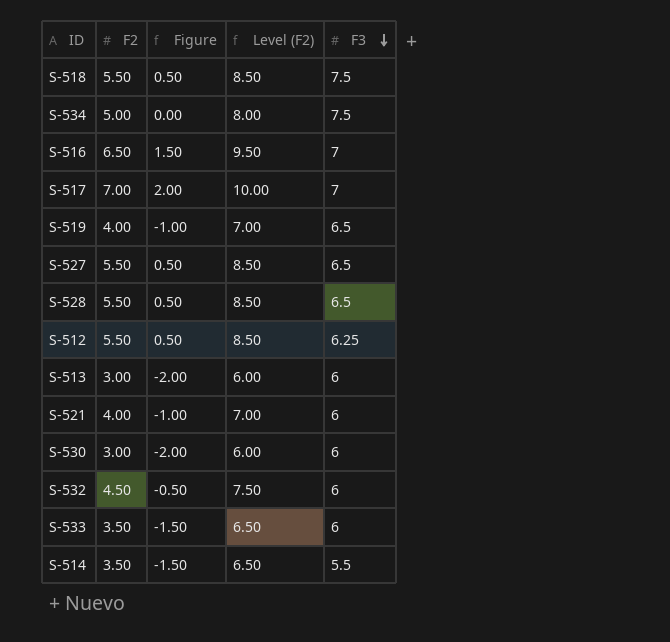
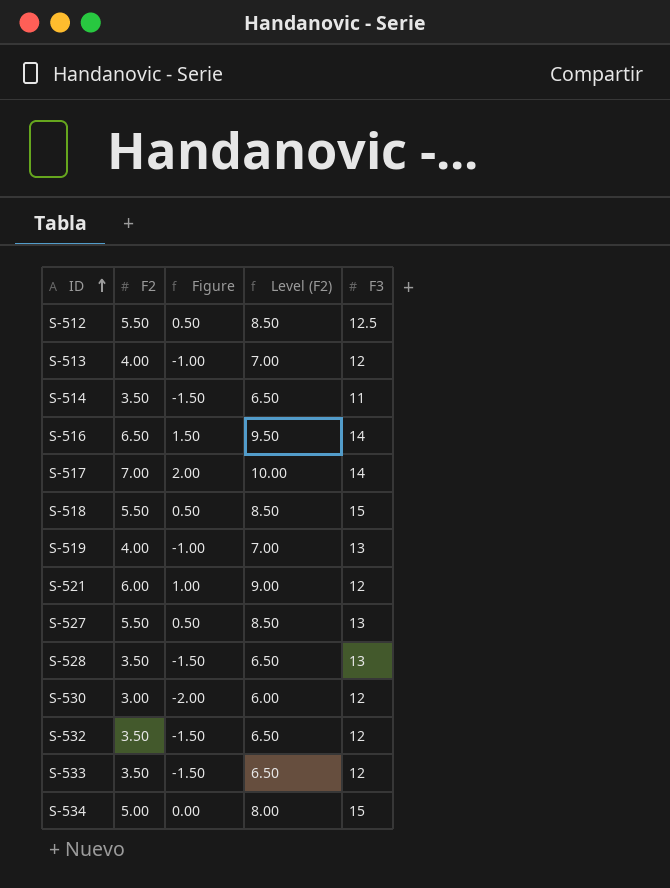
row order: F3 descending -> ID ascending
S-512 | F3: 6.25 -> 12.5
S-513 | F2: 3.00 -> 4.00
S-513 | Figure: -2.00 -> -1.00
S-513 | Level (F2): 6.00 -> 7.00
S-513 | F3: 6 -> 12
S-514 | F3: 5.5 -> 11
S-516 | F3: 7 -> 14
S-517 | F3: 7 -> 14
S-518 | F3: 7.5 -> 15
S-519 | F3: 6.5 -> 13
S-521 | F2: 4.00 -> 6.00
S-521 | Figure: -1.00 -> 1.00
S-521 | Level (F2): 7.00 -> 9.00
S-521 | F3: 6 -> 12
S-527 | F3: 6.5 -> 13
S-528 | F2: 5.50 -> 3.50
S-528 | Figure: 0.50 -> -1.50
S-528 | Level (F2): 8.50 -> 6.50
S-528 | F3: 6.5 -> 13
S-530 | F3: 6 -> 12
S-532 | F2: 4.50 -> 3.50
S-532 | Figure: -0.50 -> -1.50
S-532 | Level (F2): 7.50 -> 6.50
S-532 | F3: 6 -> 12
S-533 | F3: 6 -> 12
S-534 | F3: 7.5 -> 15

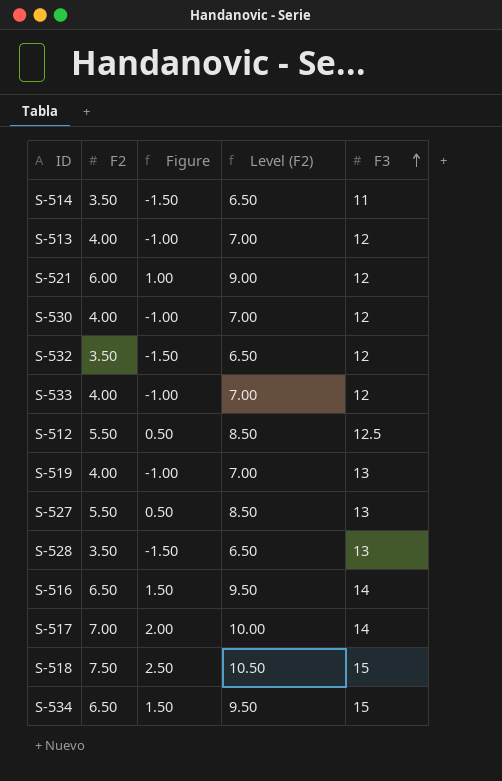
row order: ID ascending -> F3 ascending
S-530 | F2: 3.00 -> 4.00
S-530 | Figure: -2.00 -> -1.00
S-530 | Level (F2): 6.00 -> 7.00
S-533 | F2: 3.50 -> 4.00
S-533 | Figure: -1.50 -> -1.00
S-533 | Level (F2): 6.50 -> 7.00
S-518 | F2: 5.50 -> 7.50
S-518 | Figure: 0.50 -> 2.50
S-518 | Level (F2): 8.50 -> 10.50
S-534 | F2: 5.00 -> 6.50
S-534 | Figure: 0.00 -> 1.50
S-534 | Level (F2): 8.00 -> 9.50

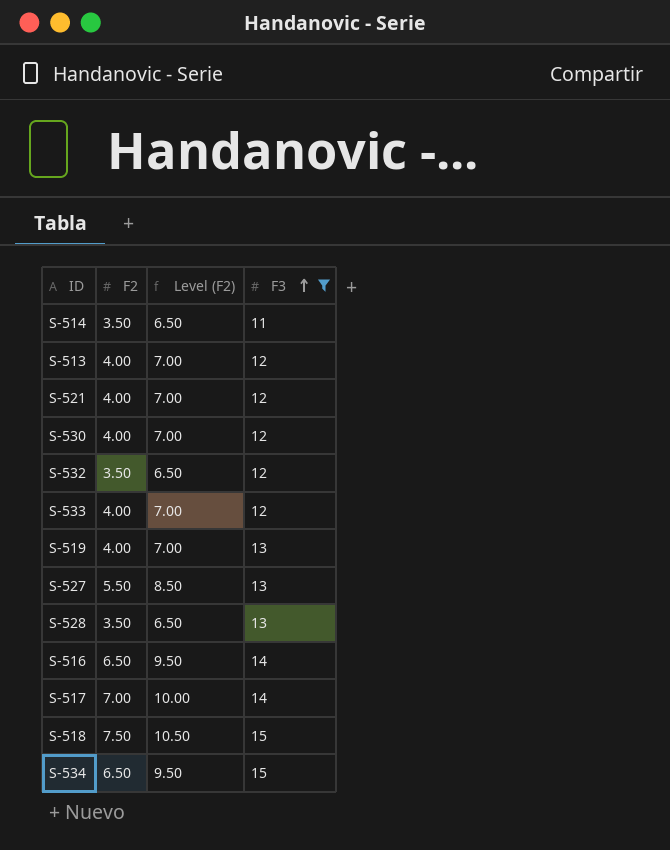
filter: none -> F3 != 12.5
column Figure | formula: [F2] - 5 -> none
S-521 | F2: 6.00 -> 4.00
S-521 | Level (F2): 9.00 -> 7.00

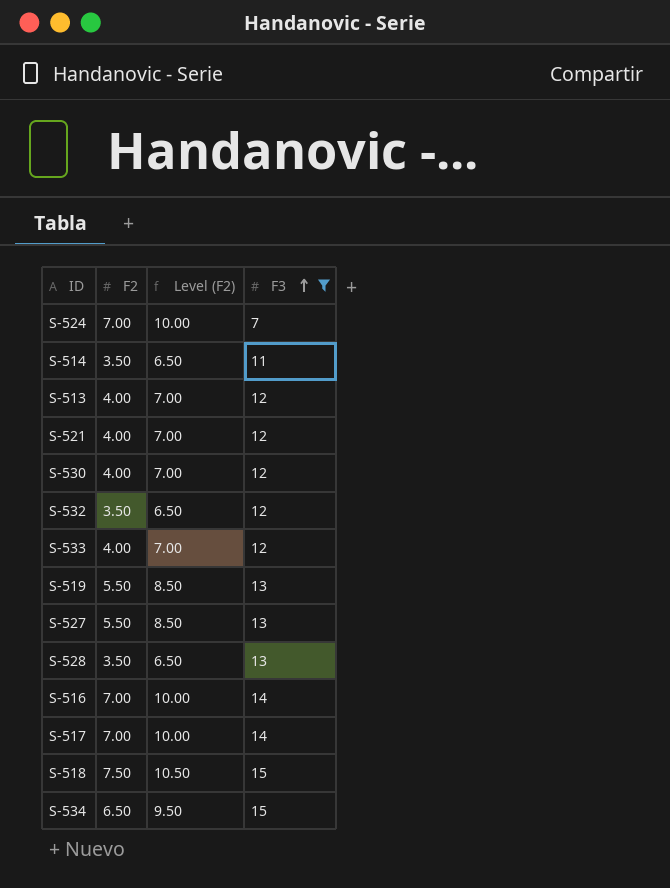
row S-524: none -> 7.00 | 10.00 | 7
S-519 | F2: 4.00 -> 5.50
S-519 | Level (F2): 7.00 -> 8.50
S-516 | F2: 6.50 -> 7.00
S-516 | Level (F2): 9.50 -> 10.00

